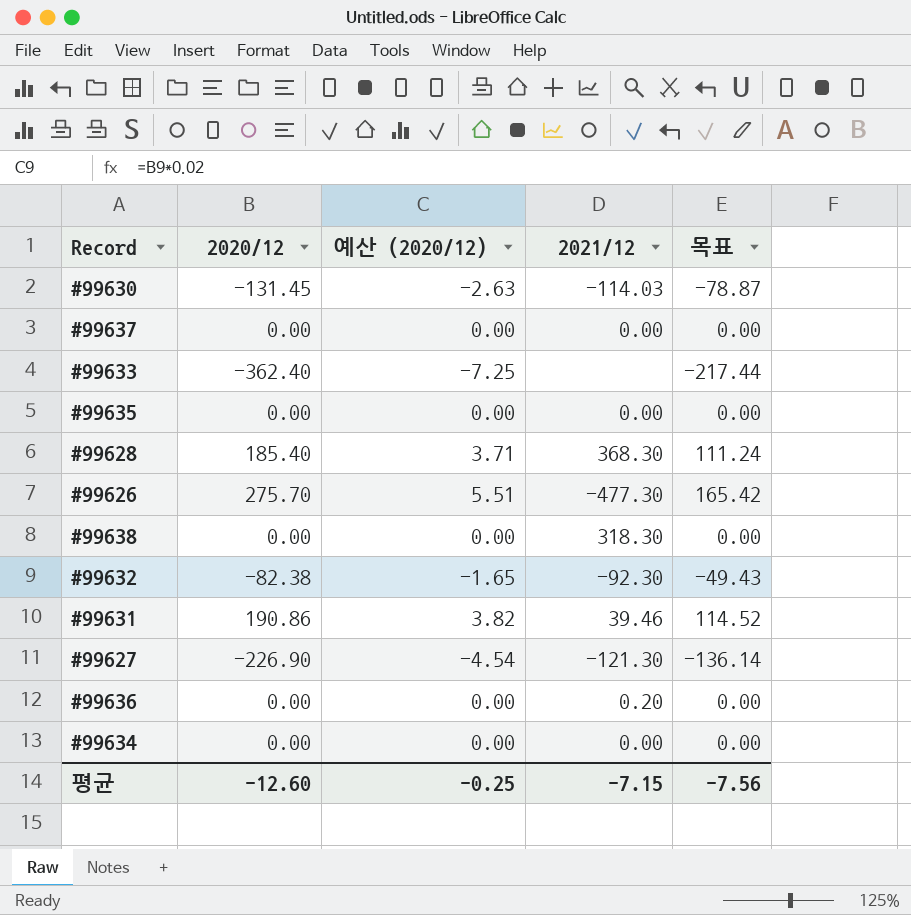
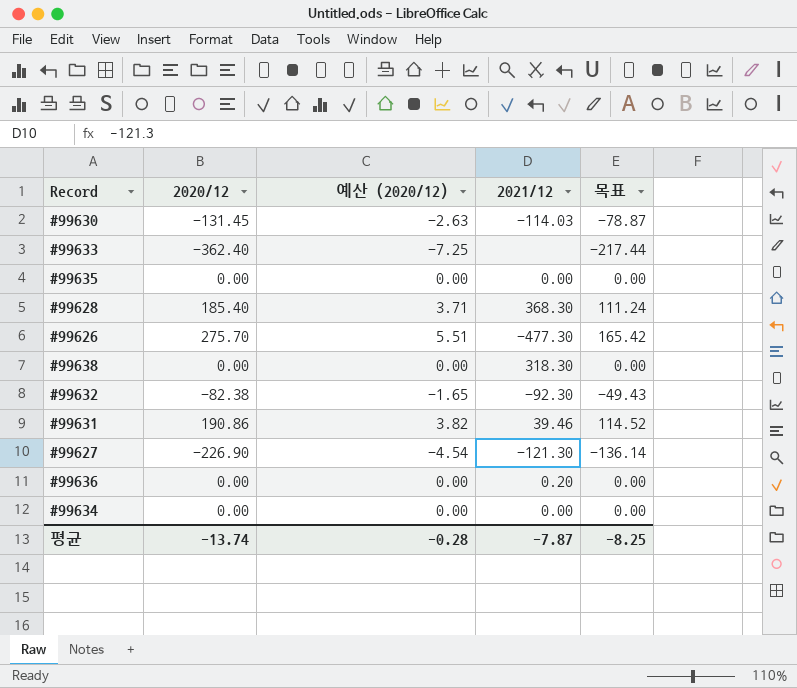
row #99637: 0.00 | 0.00 | 0.00 | 0.00 -> none
평균 | 2020/12: -12.60 -> -13.74
평균 | 예산 (2020/12): -0.25 -> -0.28
평균 | 2021/12: -7.15 -> -7.87
평균 | 목표: -7.56 -> -8.25

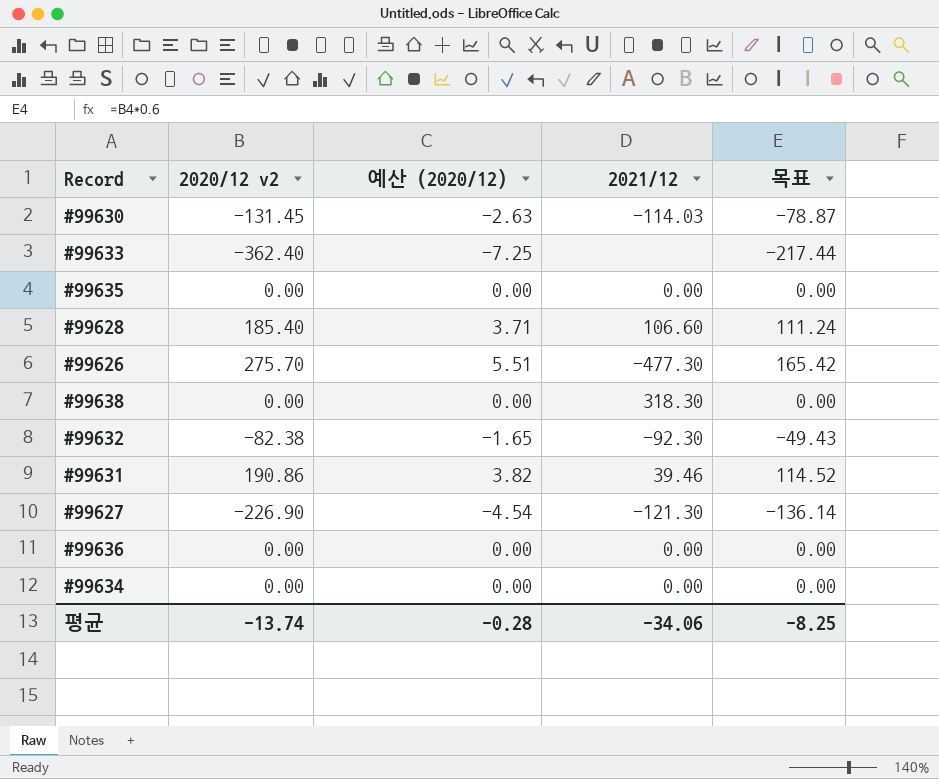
column name: 2020/12 -> 2020/12 v2
#99628 | 2021/12: 368.30 -> 106.60
#99636 | 2021/12: 0.20 -> 0.00
평균 | 2021/12: -7.87 -> -34.06

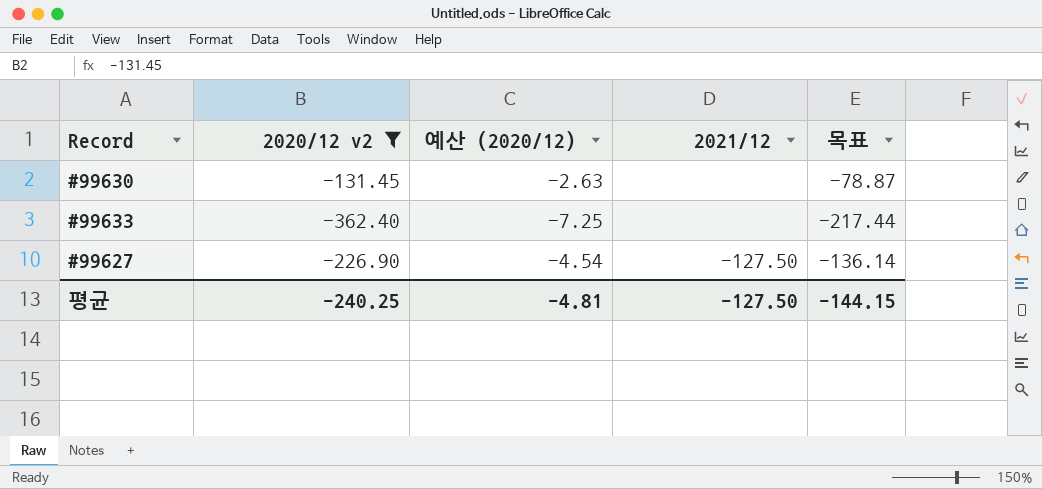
filter: none -> 2020/12 v2 <= -131.45
#99630 | 2021/12: -114.03 -> none
#99627 | 2021/12: -121.30 -> -127.50
평균 | 2020/12 v2: -13.74 -> -240.25
평균 | 예산 (2020/12): -0.28 -> -4.81
평균 | 2021/12: -34.06 -> -127.50
평균 | 목표: -8.25 -> -144.15

